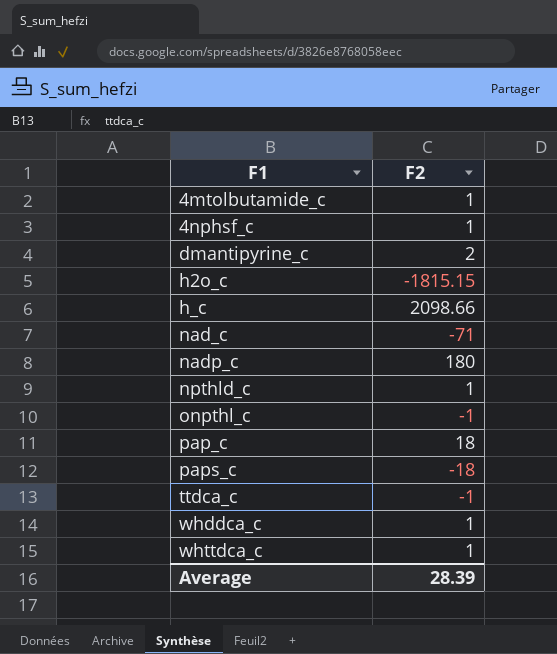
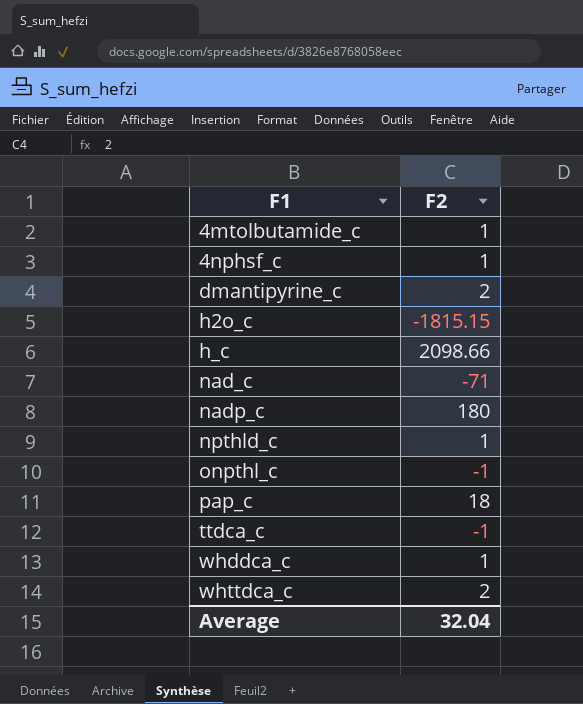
row paps_c: -18 -> none
whttdca_c | F2: 1 -> 2
Average | F2: 28.39 -> 32.04

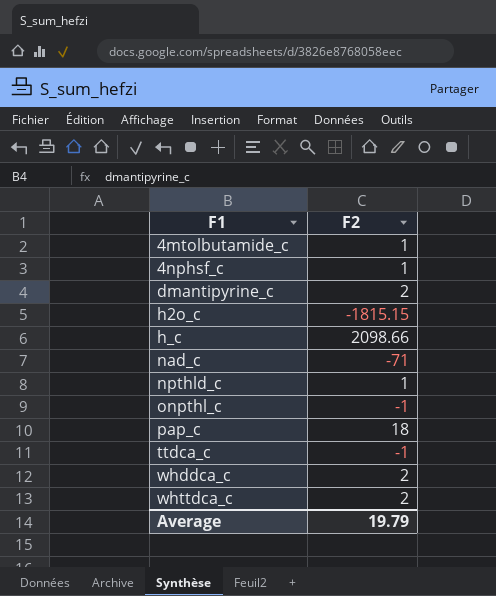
row nadp_c: 180 -> none
whddca_c | F2: 1 -> 2
Average | F2: 32.04 -> 19.79

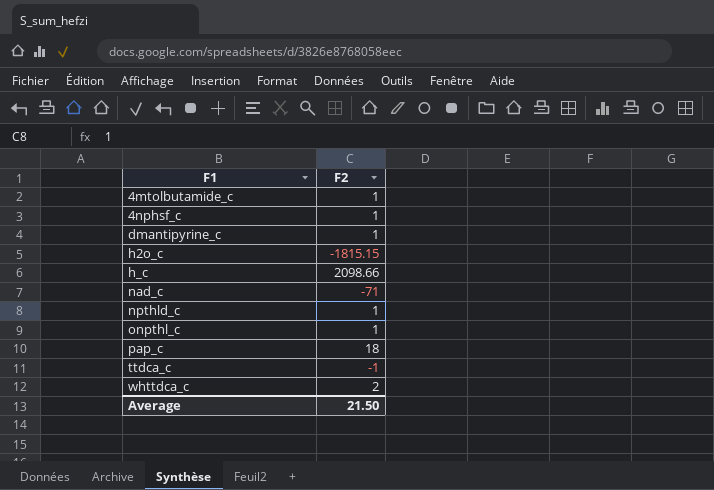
row whddca_c: 2 -> none
dmantipyrine_c | F2: 2 -> 1
onpthl_c | F2: -1 -> 1
Average | F2: 19.79 -> 21.50

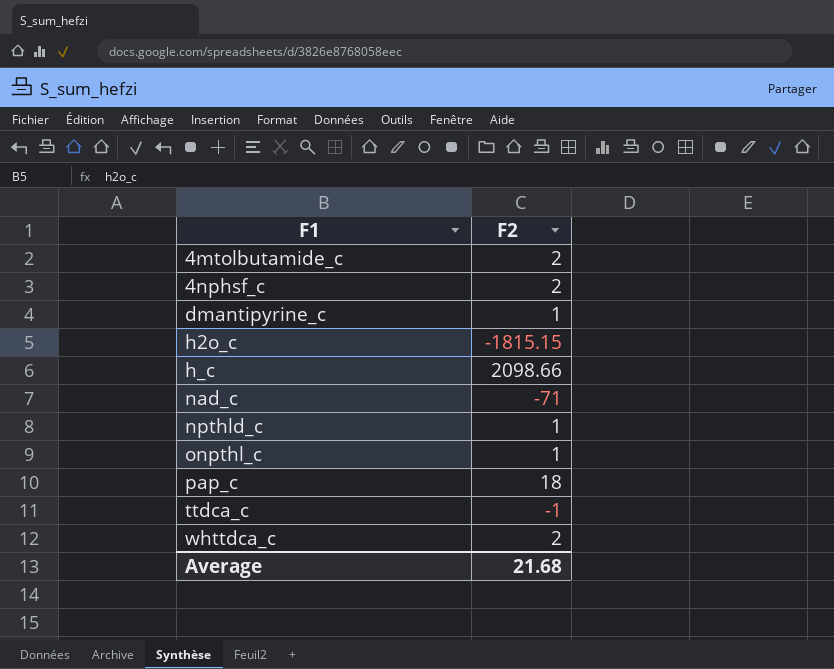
4mtolbutamide_c | F2: 1 -> 2
4nphsf_c | F2: 1 -> 2
Average | F2: 21.50 -> 21.68

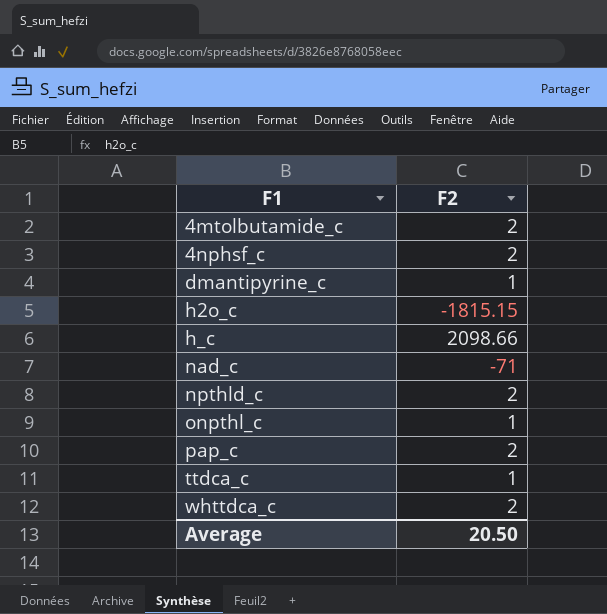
npthld_c | F2: 1 -> 2
pap_c | F2: 18 -> 2
ttdca_c | F2: -1 -> 1
Average | F2: 21.68 -> 20.50

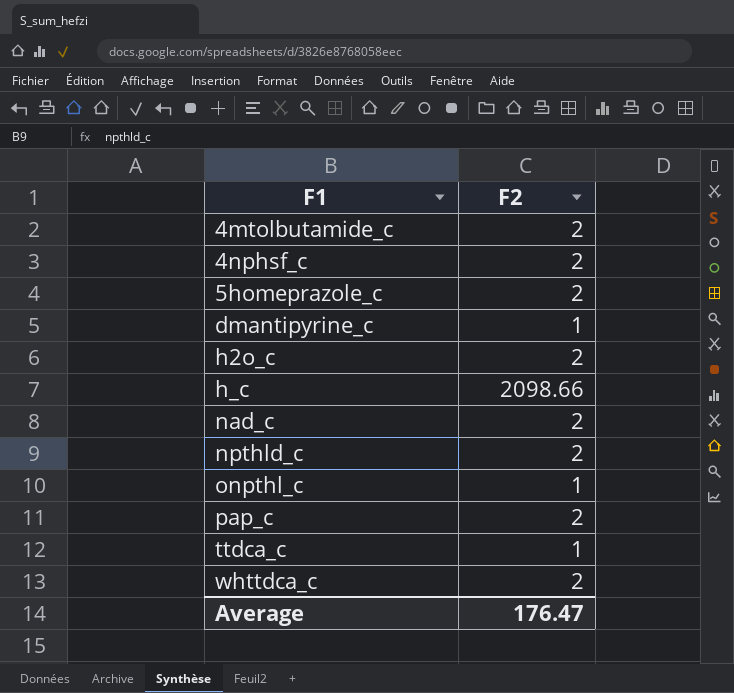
row 5homeprazole_c: none -> 2
h2o_c | F2: -1815.15 -> 2
nad_c | F2: -71 -> 2
Average | F2: 20.50 -> 176.47

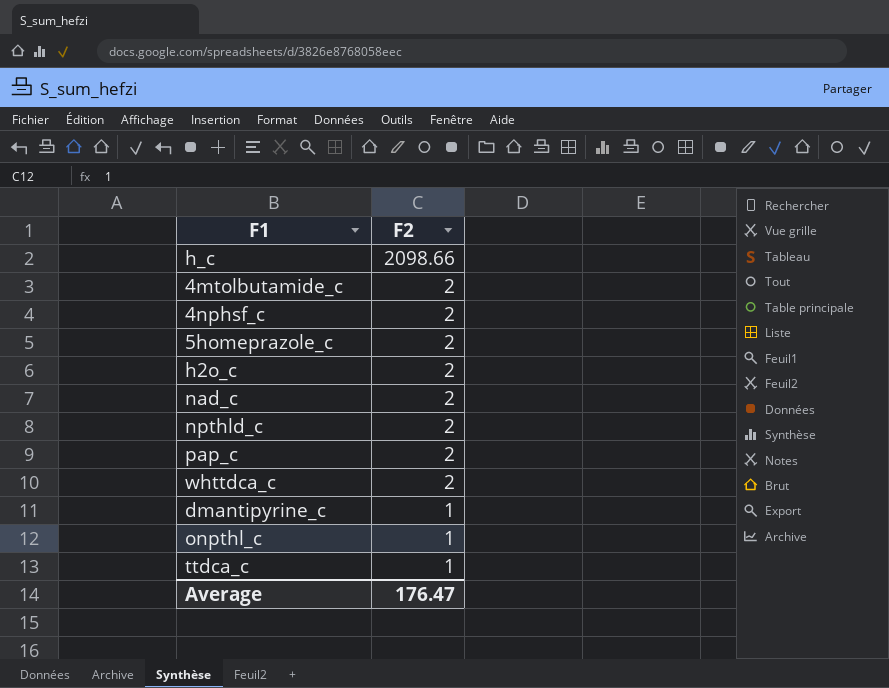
row order: F1 ascending -> F2 descending

